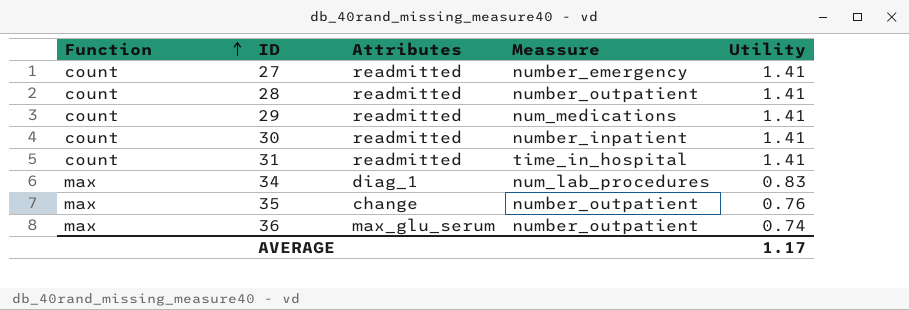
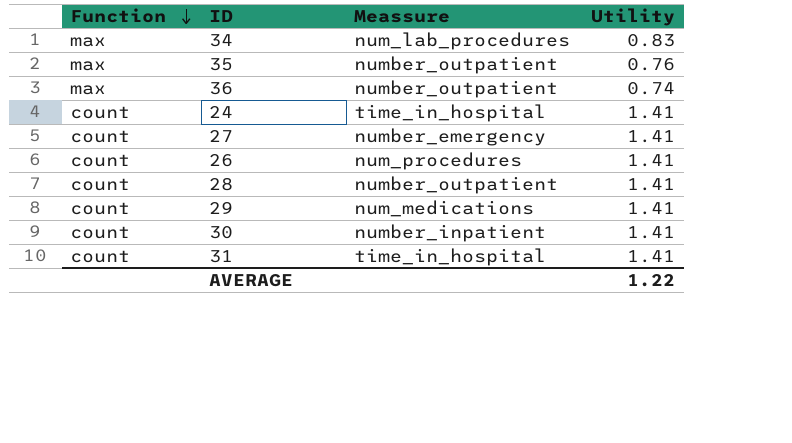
row order: Function ascending -> Function descending
column Attributes | position: 3 -> none
row 24: none -> count | time_in_hospital | 1.41
row 26: none -> count | num_procedures | 1.41
AVERAGE | Utility: 1.17 -> 1.22

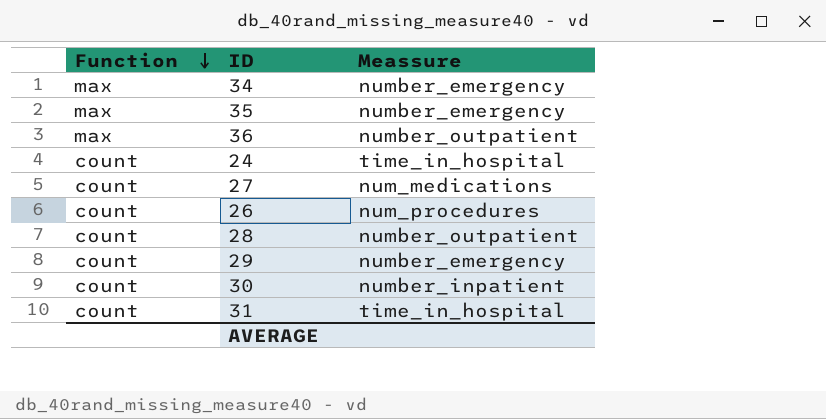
column Utility | position: 4 -> none
34 | Meassure: num_lab_procedures -> number_emergency
35 | Meassure: number_outpatient -> number_emergency
27 | Meassure: number_emergency -> num_medications
29 | Meassure: num_medications -> number_emergency

